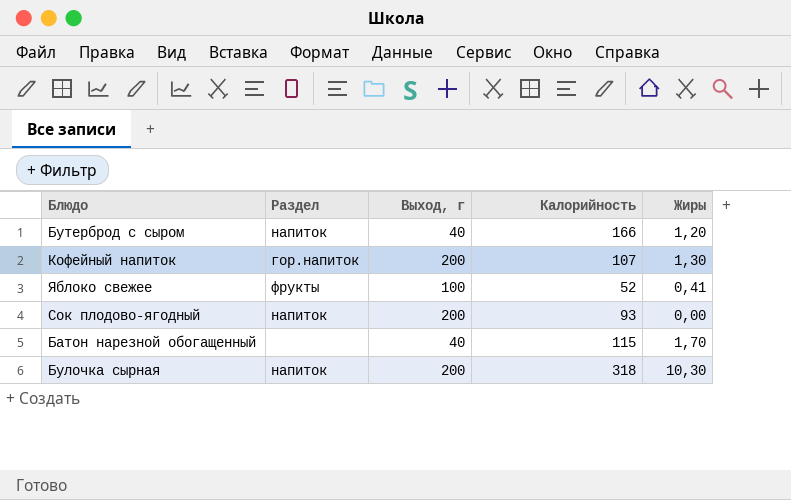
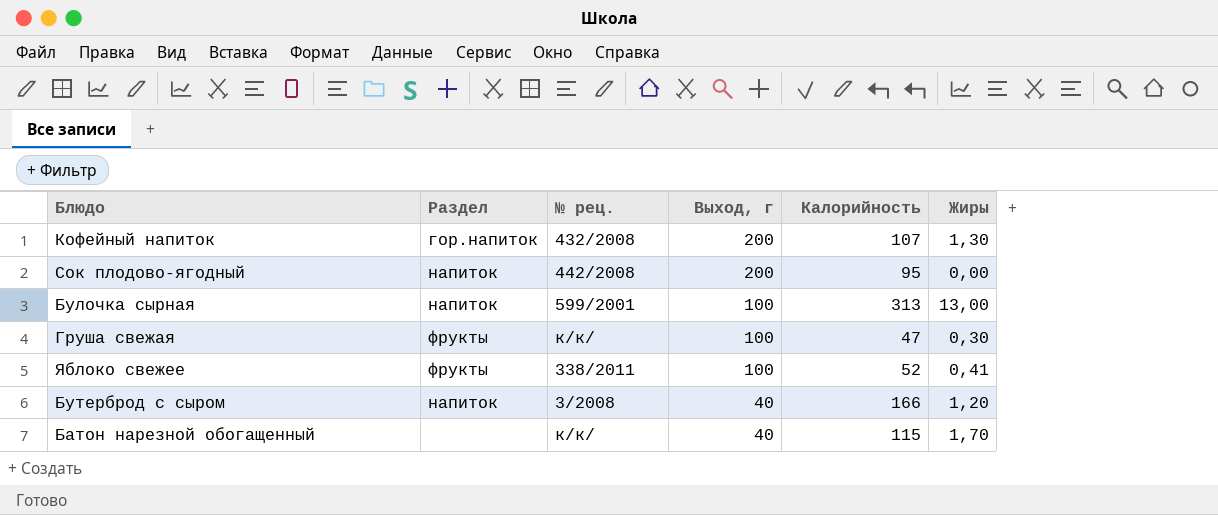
row order: none -> Выход, г descending
column № рец. | position: none -> 3
Сок плодово-ягодный | Калорийность: 93 -> 95
Булочка сырная | Выход, г: 200 -> 100
Булочка сырная | Калорийность: 318 -> 313
Булочка сырная | Жиры: 10,30 -> 13,00
row Груша свежая: none -> фрукты | к/к/ | 100 | 47 | 0,30

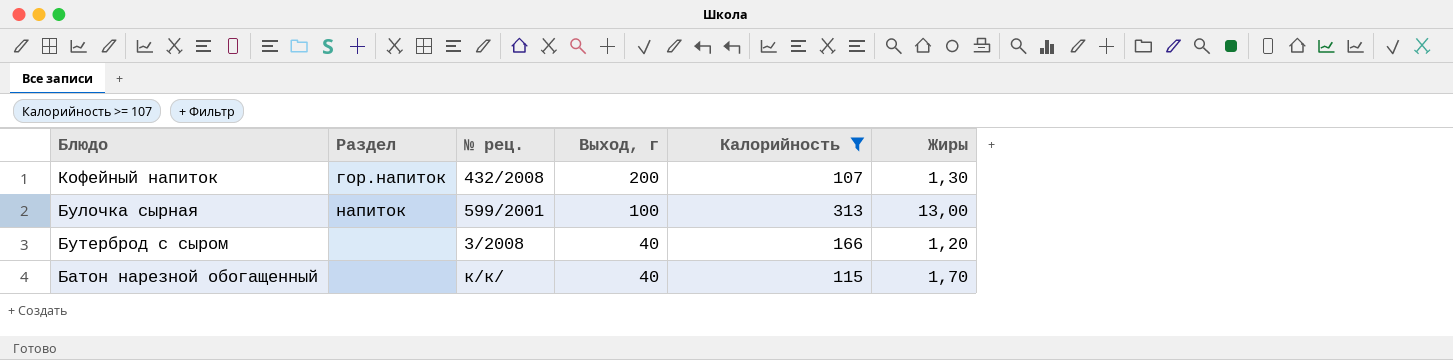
filter: none -> Калорийность >= 107
Бутерброд с сыром | Раздел: напиток -> none

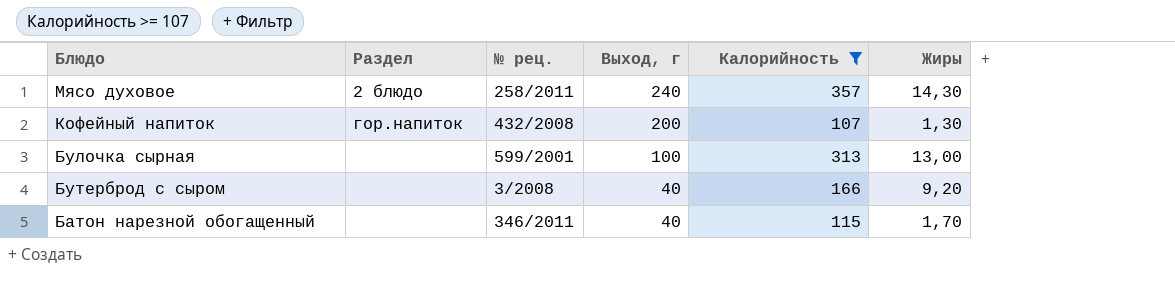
row Мясо духовое: none -> 2 блюдо | 258/2011 | 240 | 357 | 14,30
Булочка сырная | Раздел: напиток -> none
Бутерброд с сыром | Жиры: 1,20 -> 9,20
Батон нарезной обогащенный | № рец.: к/к/ -> 346/2011

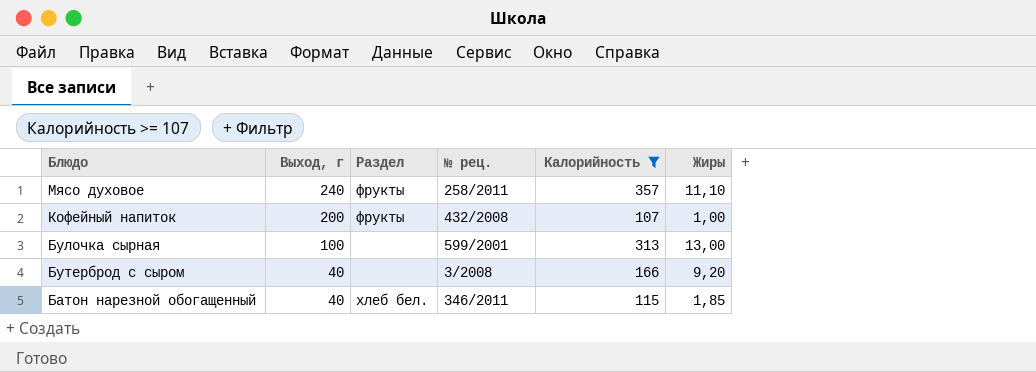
column Выход, г | position: 4 -> 2
Мясо духовое | Раздел: 2 блюдо -> фрукты
Мясо духовое | Жиры: 14,30 -> 11,10
Кофейный напиток | Раздел: гор.напиток -> фрукты
Кофейный напиток | Жиры: 1,30 -> 1,00
Батон нарезной обогащенный | Раздел: none -> хлеб бел.
Батон нарезной обогащенный | Жиры: 1,70 -> 1,85

